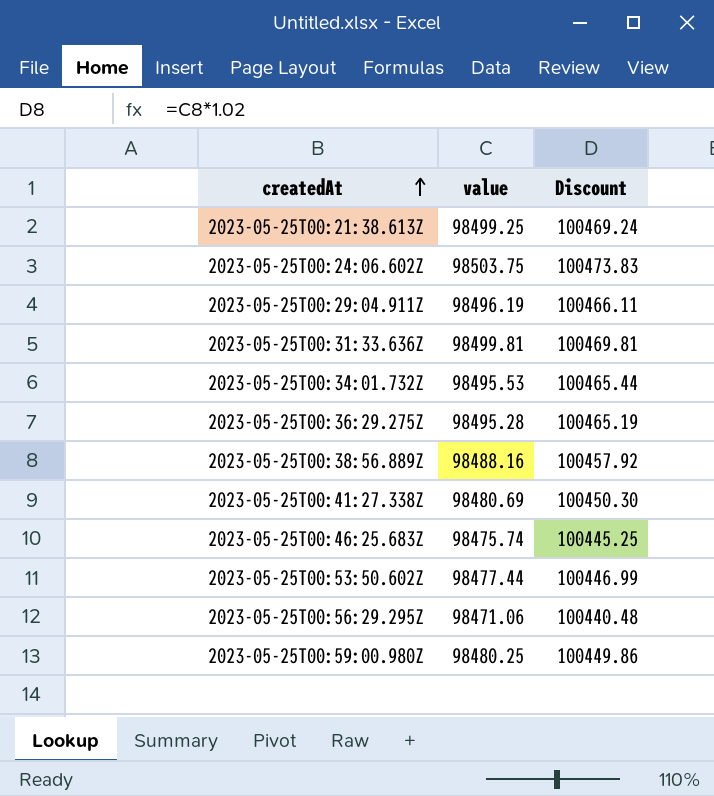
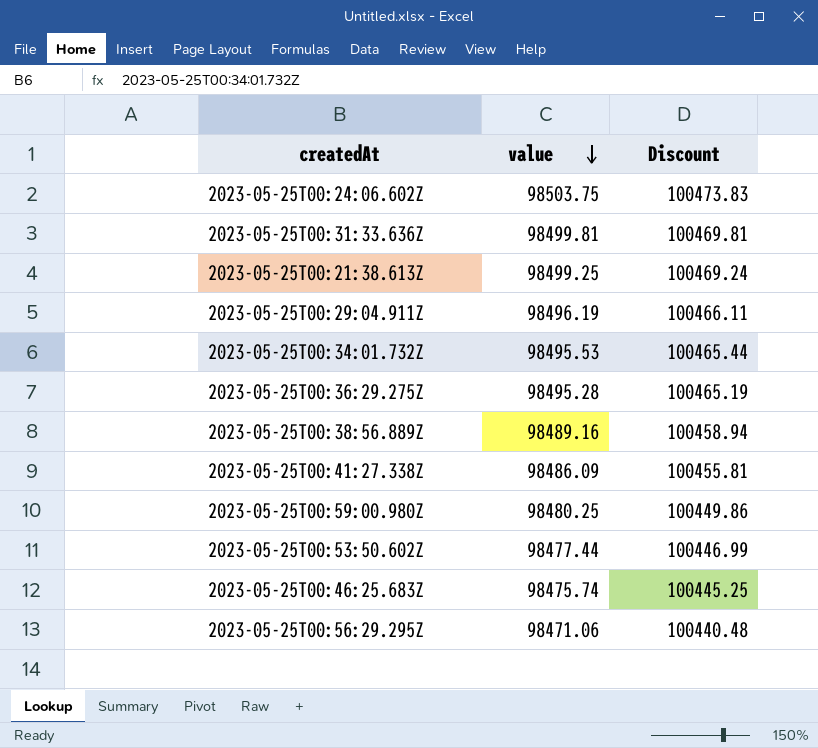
row order: createdAt ascending -> value descending
2023-05-25T00:38:56.889Z | value: 98488.16 -> 98489.16
2023-05-25T00:38:56.889Z | Discount: 100457.92 -> 100458.94
2023-05-25T00:41:27.338Z | value: 98480.69 -> 98486.09
2023-05-25T00:41:27.338Z | Discount: 100450.30 -> 100455.81

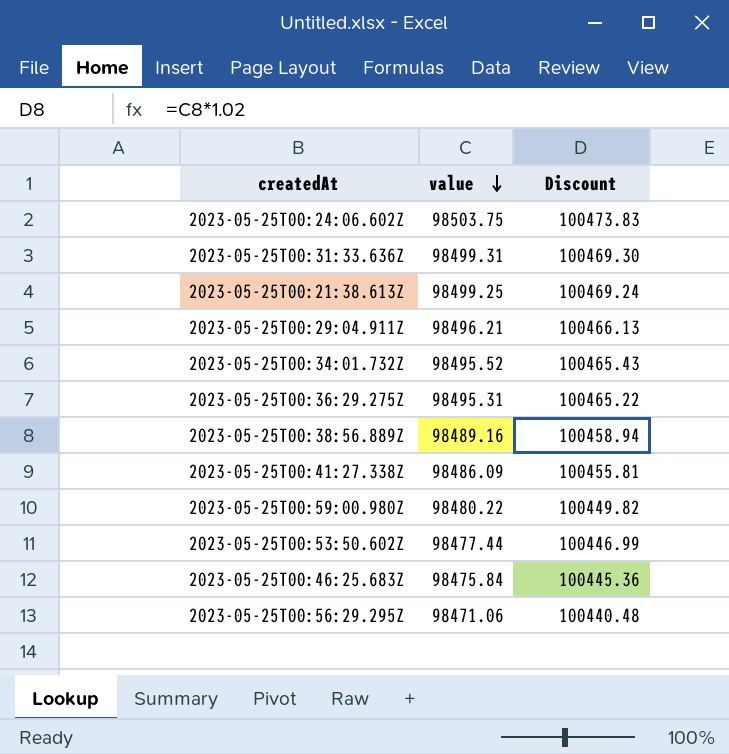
2023-05-25T00:31:33.636Z | value: 98499.81 -> 98499.31
2023-05-25T00:31:33.636Z | Discount: 100469.81 -> 100469.30
2023-05-25T00:29:04.911Z | value: 98496.19 -> 98496.21
2023-05-25T00:29:04.911Z | Discount: 100466.11 -> 100466.13
2023-05-25T00:34:01.732Z | value: 98495.53 -> 98495.52
2023-05-25T00:34:01.732Z | Discount: 100465.44 -> 100465.43
2023-05-25T00:36:29.275Z | value: 98495.28 -> 98495.31
2023-05-25T00:36:29.275Z | Discount: 100465.19 -> 100465.22
2023-05-25T00:59:00.980Z | value: 98480.25 -> 98480.22
2023-05-25T00:59:00.980Z | Discount: 100449.86 -> 100449.82
2023-05-25T00:46:25.683Z | value: 98475.74 -> 98475.84
2023-05-25T00:46:25.683Z | Discount: 100445.25 -> 100445.36

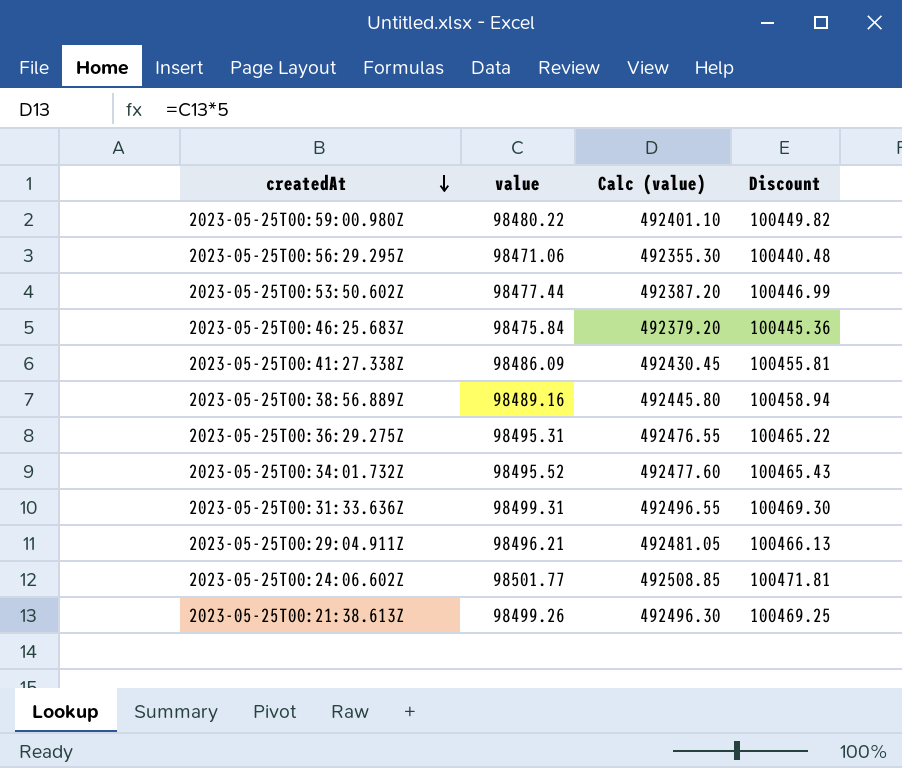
row order: value descending -> createdAt descending
column Calc (value) | formula: none -> [value] * 5
2023-05-25T00:24:06.602Z | value: 98503.75 -> 98501.77
2023-05-25T00:24:06.602Z | Discount: 100473.83 -> 100471.81
2023-05-25T00:21:38.613Z | value: 98499.25 -> 98499.26
2023-05-25T00:21:38.613Z | Discount: 100469.24 -> 100469.25

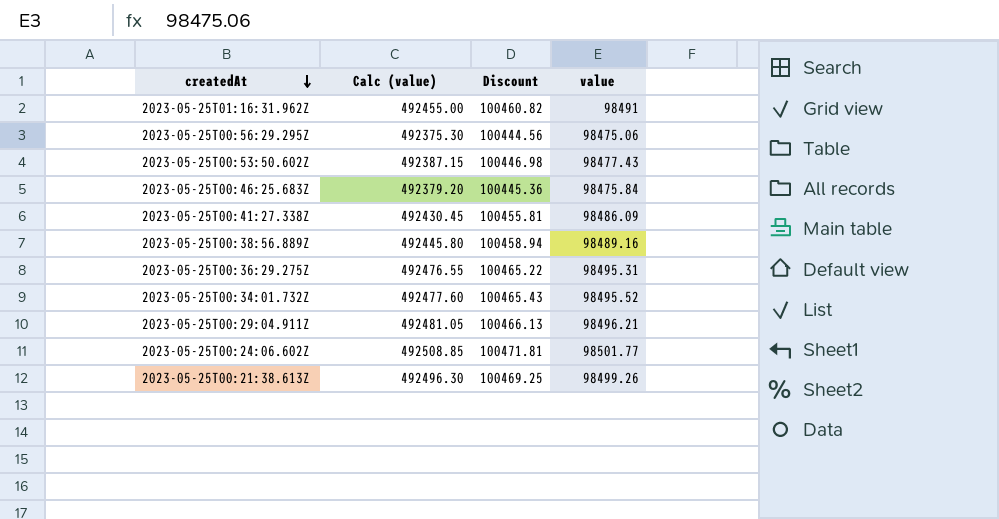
column value | position: 2 -> 4
row 2023-05-25T00:59:00.980Z: 98480.22 | 492401.10 | 100449.82 -> none
row 2023-05-25T00:31:33.636Z: 98499.31 | 492496.55 | 100469.30 -> none
row 2023-05-25T01:16:31.962Z: none -> 492455.00 | 100460.82 | 98491
2023-05-25T00:56:29.295Z | Calc (value): 492355.30 -> 492375.30
2023-05-25T00:56:29.295Z | Discount: 100440.48 -> 100444.56
2023-05-25T00:56:29.295Z | value: 98471.06 -> 98475.06
2023-05-25T00:53:50.602Z | Calc (value): 492387.20 -> 492387.15
2023-05-25T00:53:50.602Z | Discount: 100446.99 -> 100446.98
2023-05-25T00:53:50.602Z | value: 98477.44 -> 98477.43

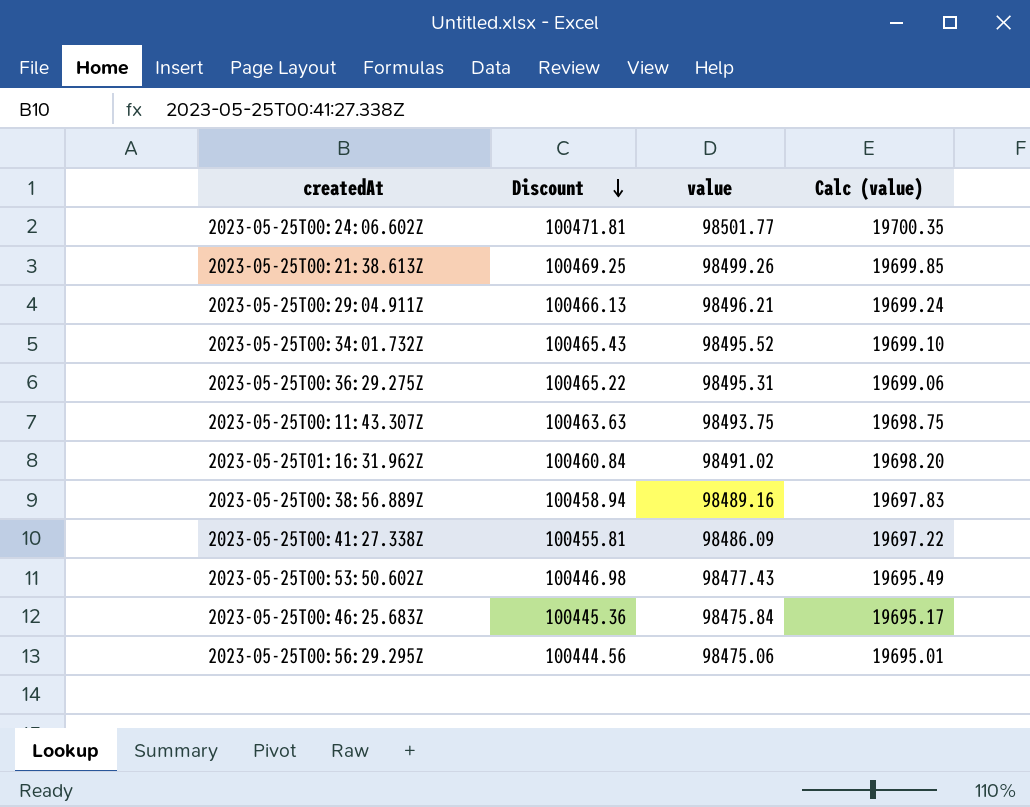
row order: createdAt descending -> Discount descending
column Calc (value) | formula: [value] * 5 -> [value] * 0.2
column Calc (value) | position: 2 -> 4
row 2023-05-25T00:11:43.307Z: none -> 100463.63 | 98493.75 | 19698.75
2023-05-25T01:16:31.962Z | Discount: 100460.82 -> 100460.84
2023-05-25T01:16:31.962Z | value: 98491 -> 98491.02

